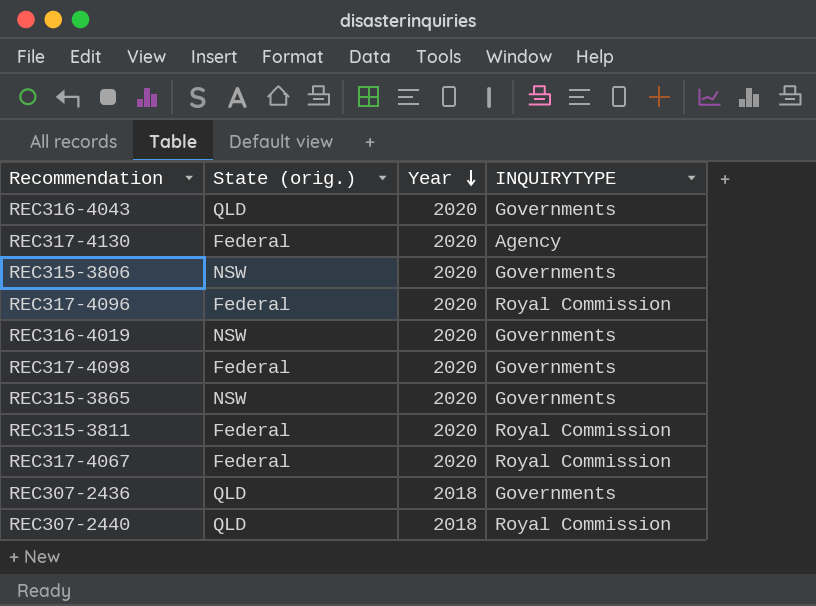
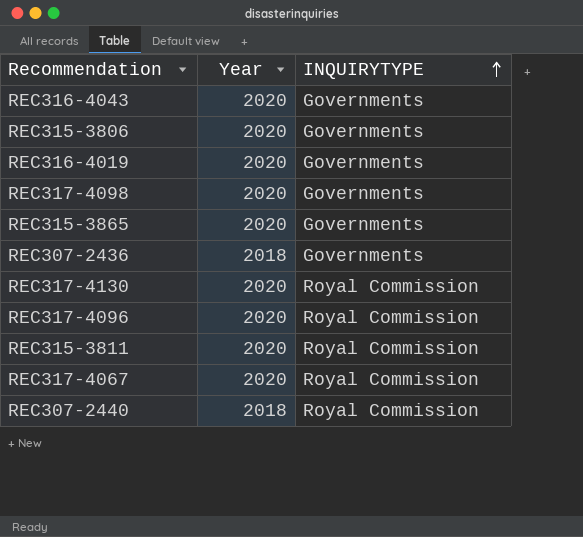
row order: Year descending -> INQUIRYTYPE ascending
column State (orig.) | position: 2 -> none
REC317-4130 | INQUIRYTYPE: Agency -> Royal Commission

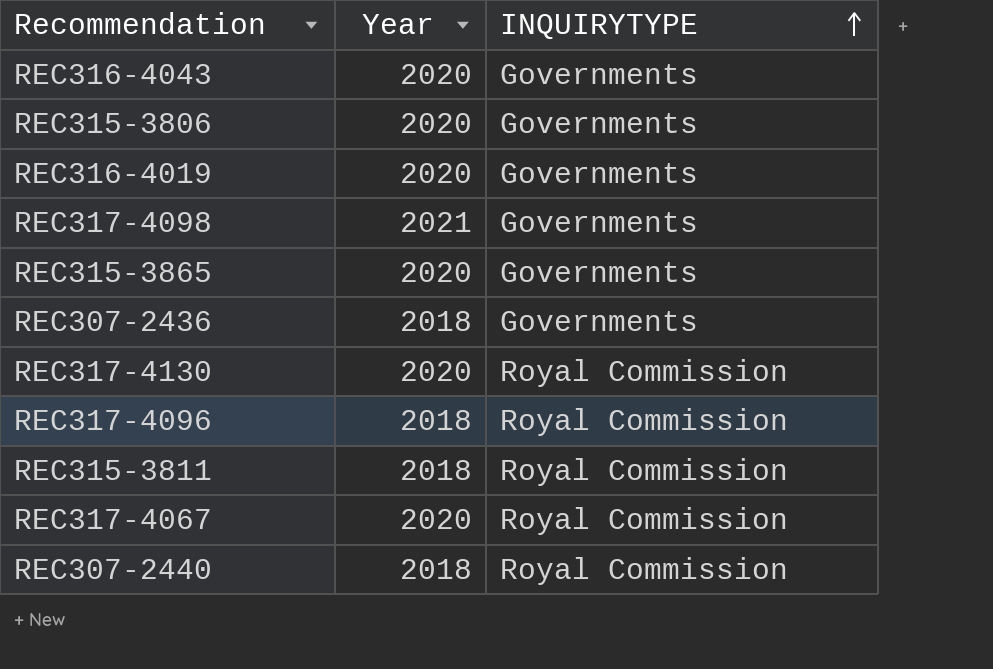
REC317-4098 | Year: 2020 -> 2021
REC317-4096 | Year: 2020 -> 2018
REC315-3811 | Year: 2020 -> 2018

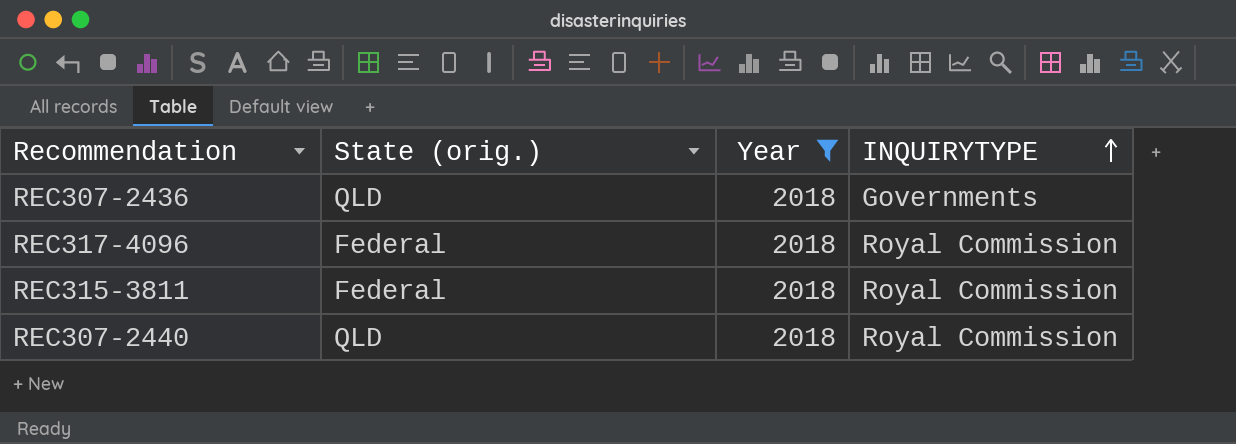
filter: none -> Year = 2018
column State (orig.) | position: none -> 2

